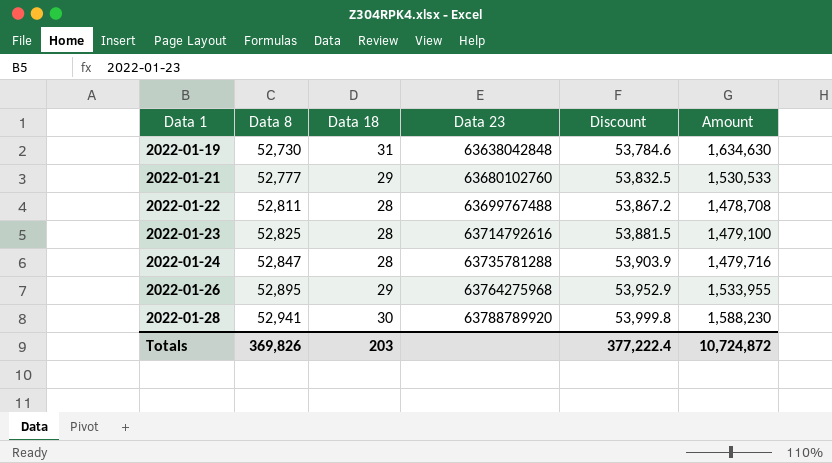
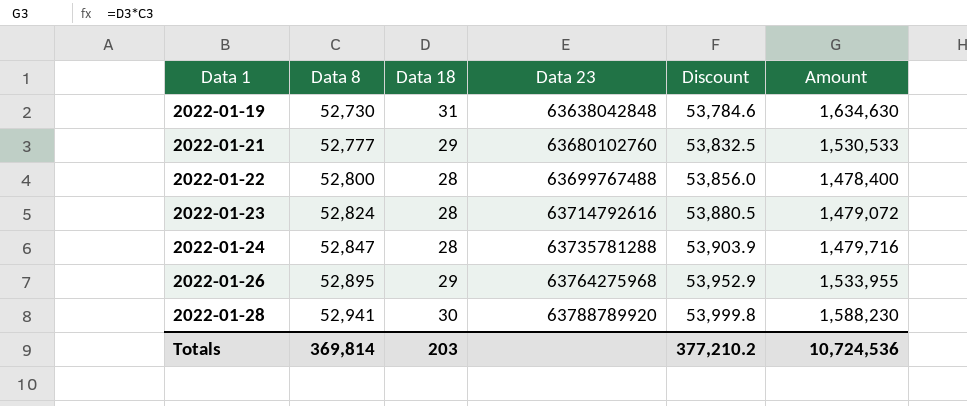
2022-01-22 | Data 8: 52,811 -> 52,800
2022-01-22 | Discount: 53,867.2 -> 53,856.0
2022-01-22 | Amount: 1,478,708 -> 1,478,400
2022-01-23 | Data 8: 52,825 -> 52,824
2022-01-23 | Discount: 53,881.5 -> 53,880.5
2022-01-23 | Amount: 1,479,100 -> 1,479,072
Totals | Data 8: 369,826 -> 369,814
Totals | Discount: 377,222.4 -> 377,210.2
Totals | Amount: 10,724,872 -> 10,724,536

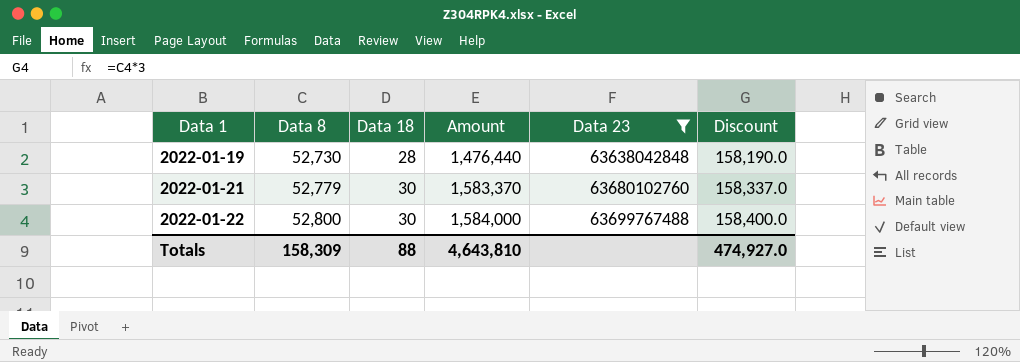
filter: none -> Data 23 <= 63699767488
column Amount | position: 6 -> 4
column Discount | formula: [Data 8] * 1.02 -> [Data 8] * 3
2022-01-19 | Data 18: 31 -> 28
2022-01-19 | Amount: 1,634,630 -> 1,476,440
2022-01-21 | Data 8: 52,777 -> 52,779
2022-01-21 | Data 18: 29 -> 30
2022-01-21 | Amount: 1,530,533 -> 1,583,370
2022-01-22 | Data 18: 28 -> 30
2022-01-22 | Amount: 1,478,400 -> 1,584,000
Totals | Data 8: 369,814 -> 158,309
Totals | Data 18: 203 -> 88
Totals | Amount: 10,724,536 -> 4,643,810
Totals | Discount: 377,210.2 -> 474,927.0

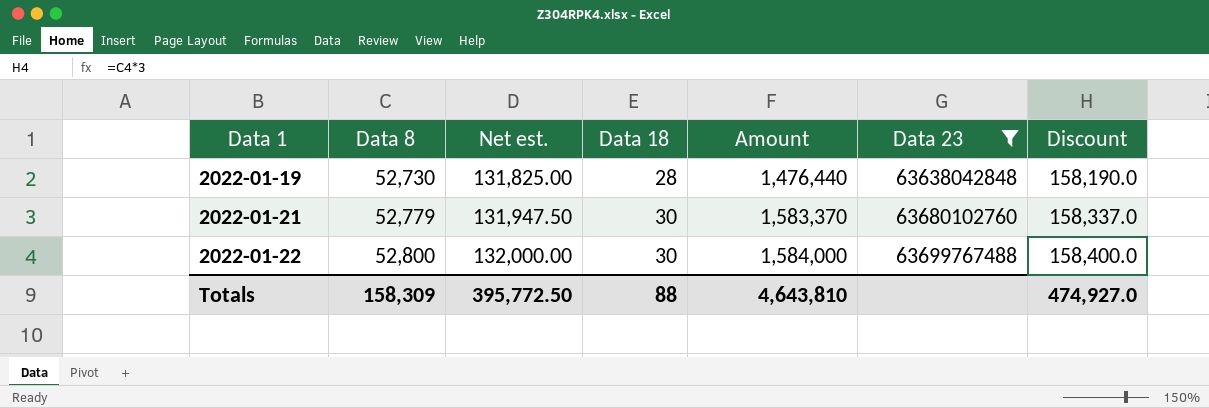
column Net est. | formula: none -> [Data 8] * 2.5

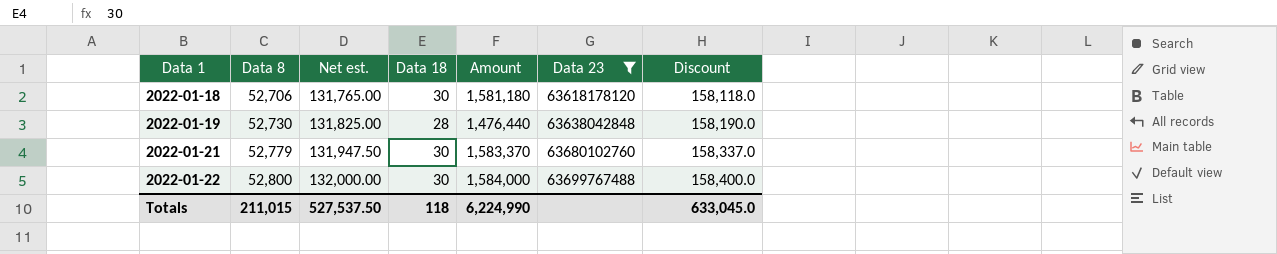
row 2022-01-18: none -> 52,706 | 131,765.00 | 30 | 1,581,180 | 63618178120 | 158,118.0
Totals | Data 8: 158,309 -> 211,015
Totals | Net est.: 395,772.50 -> 527,537.50
Totals | Data 18: 88 -> 118
Totals | Amount: 4,643,810 -> 6,224,990
Totals | Discount: 474,927.0 -> 633,045.0

